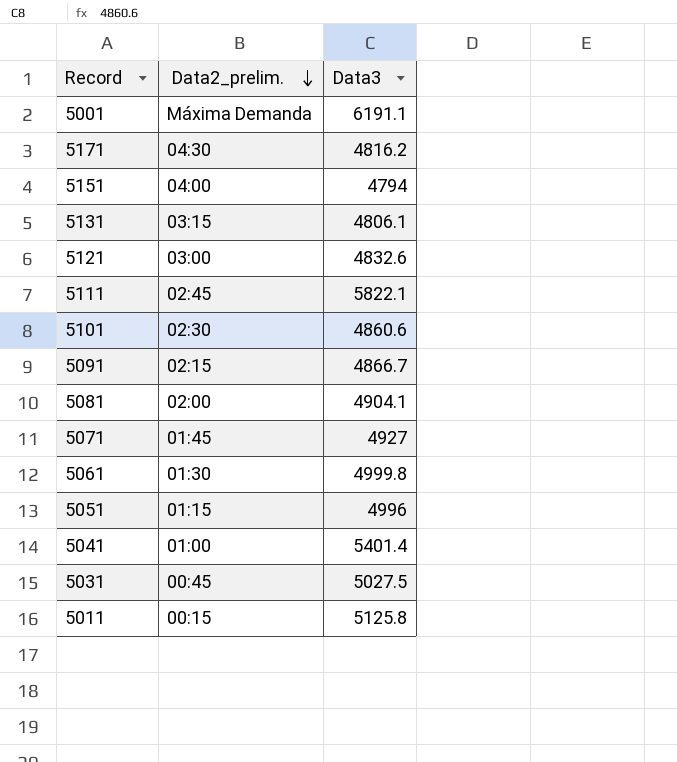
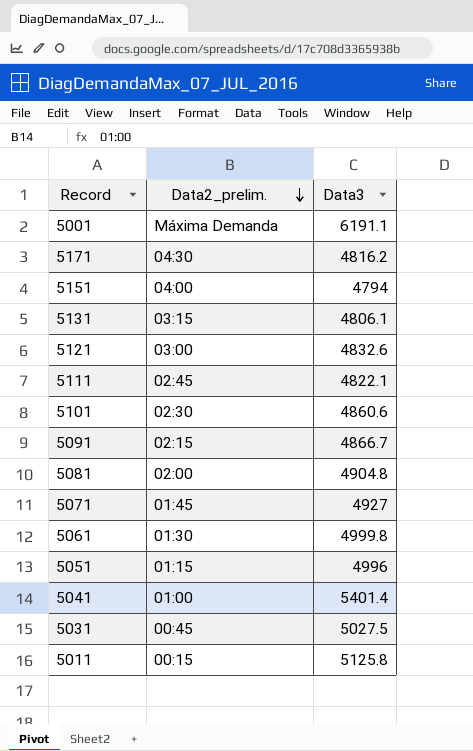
5111 | Data3: 5822.1 -> 4822.1
5081 | Data3: 4904.1 -> 4904.8

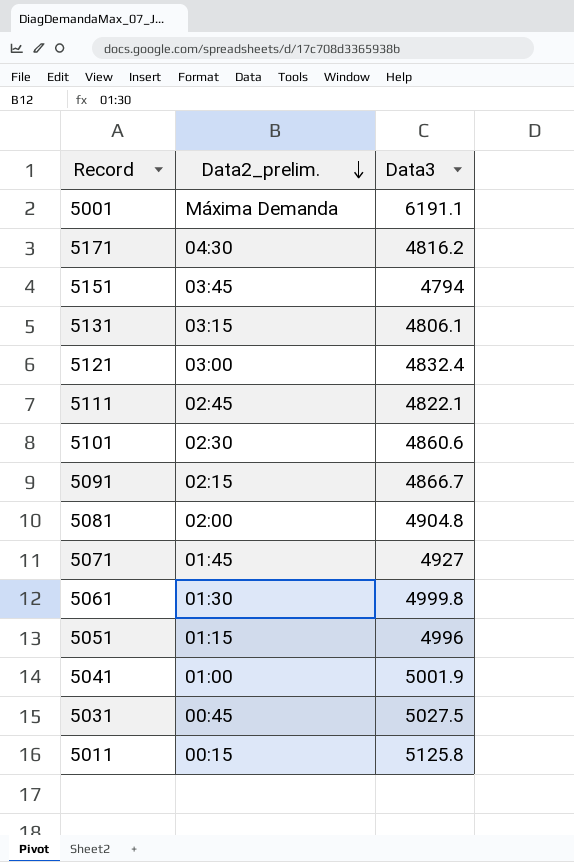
5151 | Data2_prelim.: 04:00 -> 03:45
5121 | Data3: 4832.6 -> 4832.4
5041 | Data3: 5401.4 -> 5001.9

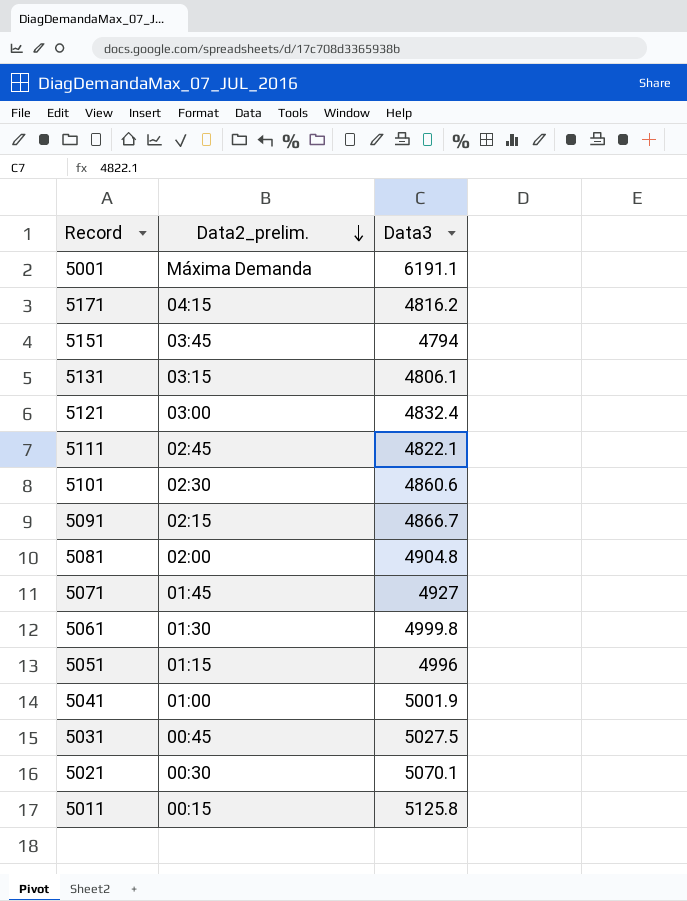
5171 | Data2_prelim.: 04:30 -> 04:15
row 5021: none -> 00:30 | 5070.1

